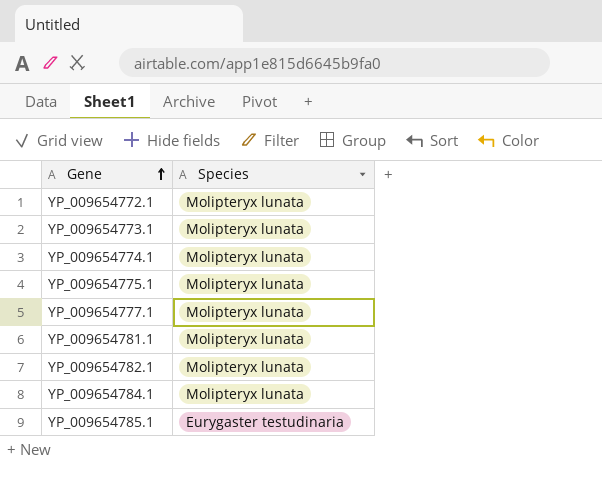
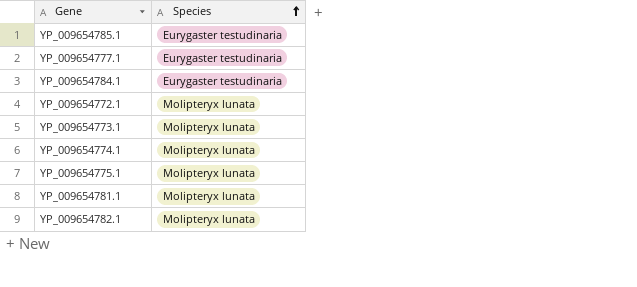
row order: Gene ascending -> Species ascending
YP_009654777.1 | Species: Molipteryx lunata -> Eurygaster testudinaria
YP_009654784.1 | Species: Molipteryx lunata -> Eurygaster testudinaria

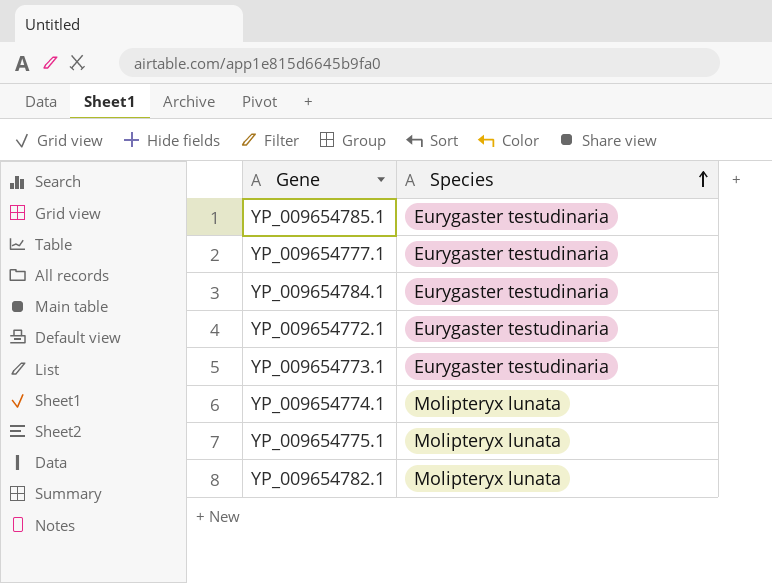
row YP_009654781.1: Molipteryx lunata -> none
YP_009654772.1 | Species: Molipteryx lunata -> Eurygaster testudinaria
YP_009654773.1 | Species: Molipteryx lunata -> Eurygaster testudinaria

